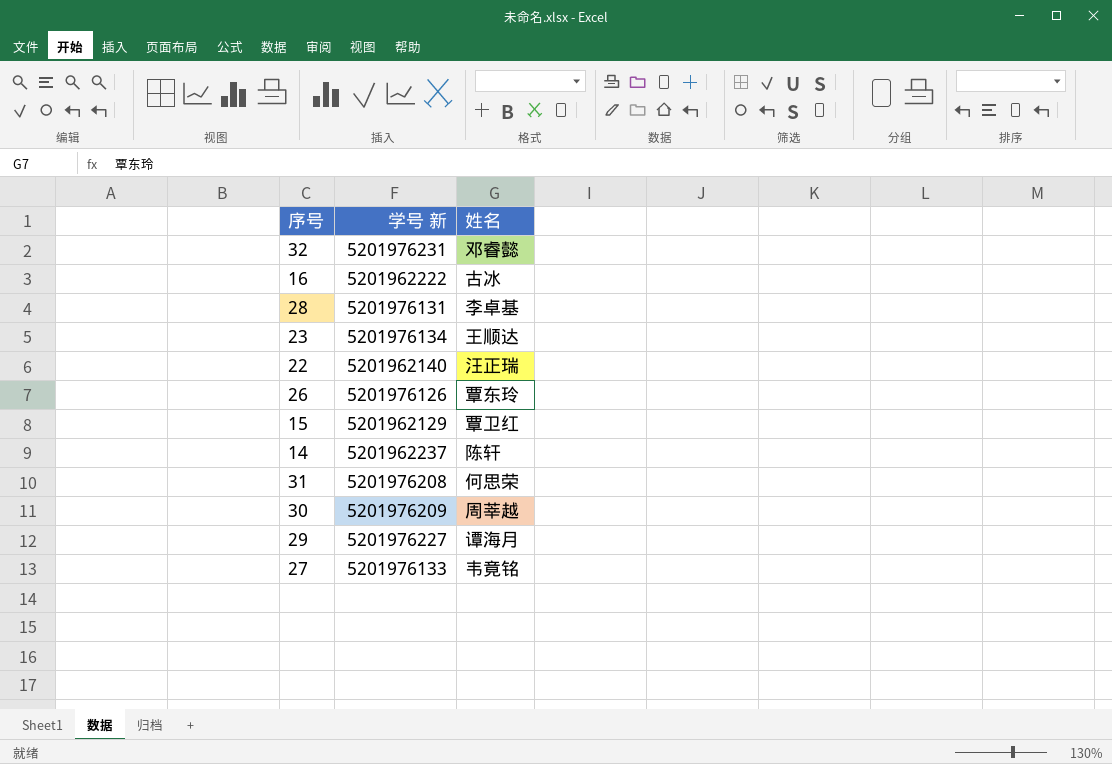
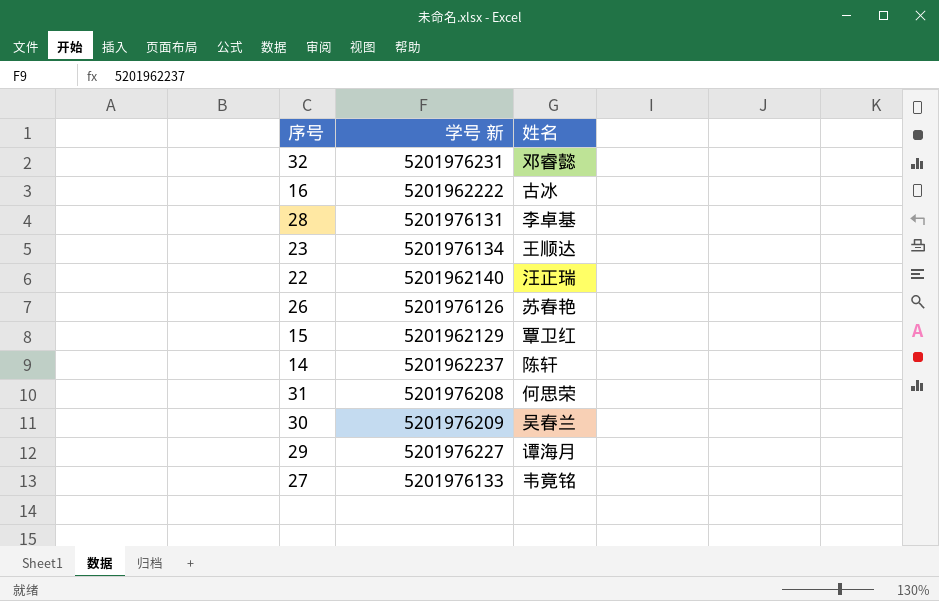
26 | 姓名: 覃东玲 -> 苏春艳
30 | 姓名: 周莘越 -> 吴春兰

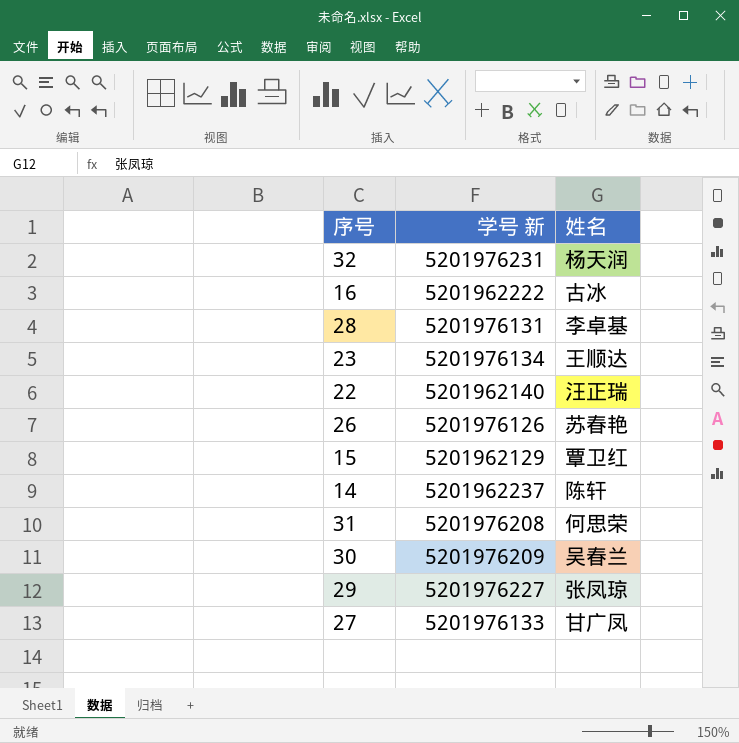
32 | 姓名: 邓睿懿 -> 杨天润
29 | 姓名: 谭海月 -> 张凤琼
27 | 姓名: 韦竟铭 -> 甘广凤

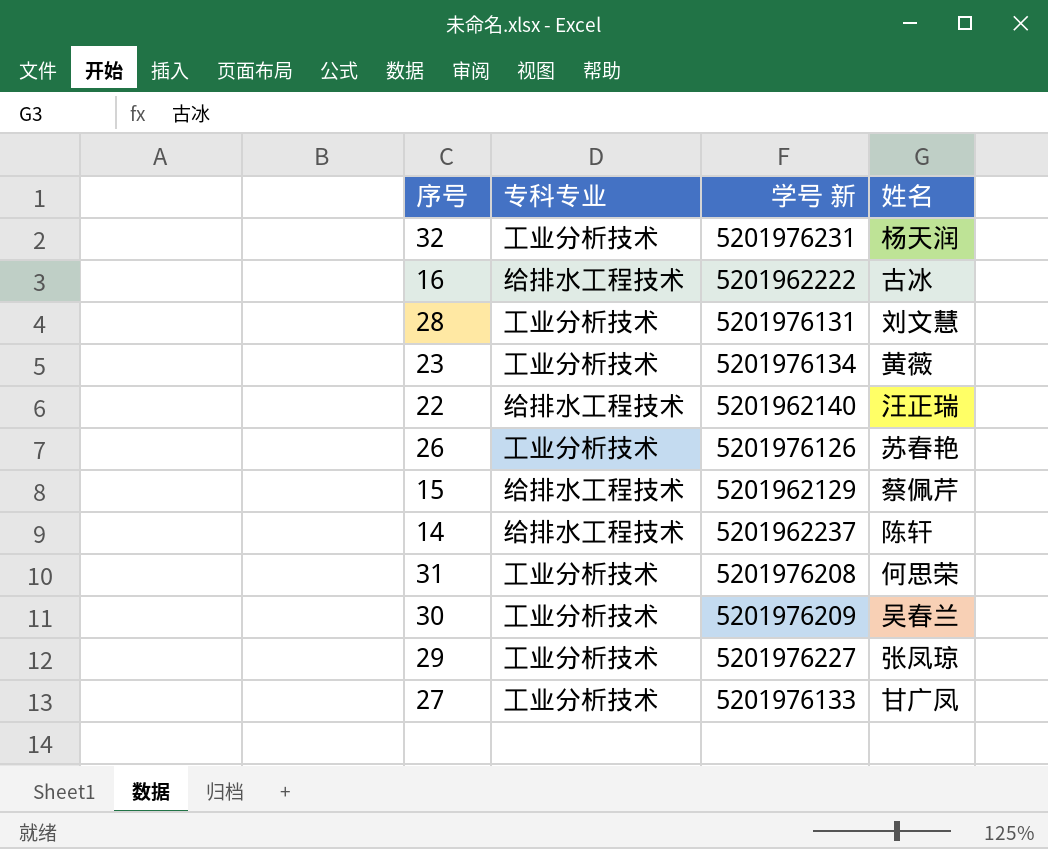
column 专科专业 | position: none -> 2
28 | 姓名: 李卓基 -> 刘文慧
23 | 姓名: 王顺达 -> 黄薇
15 | 姓名: 覃卫红 -> 蔡佩芹

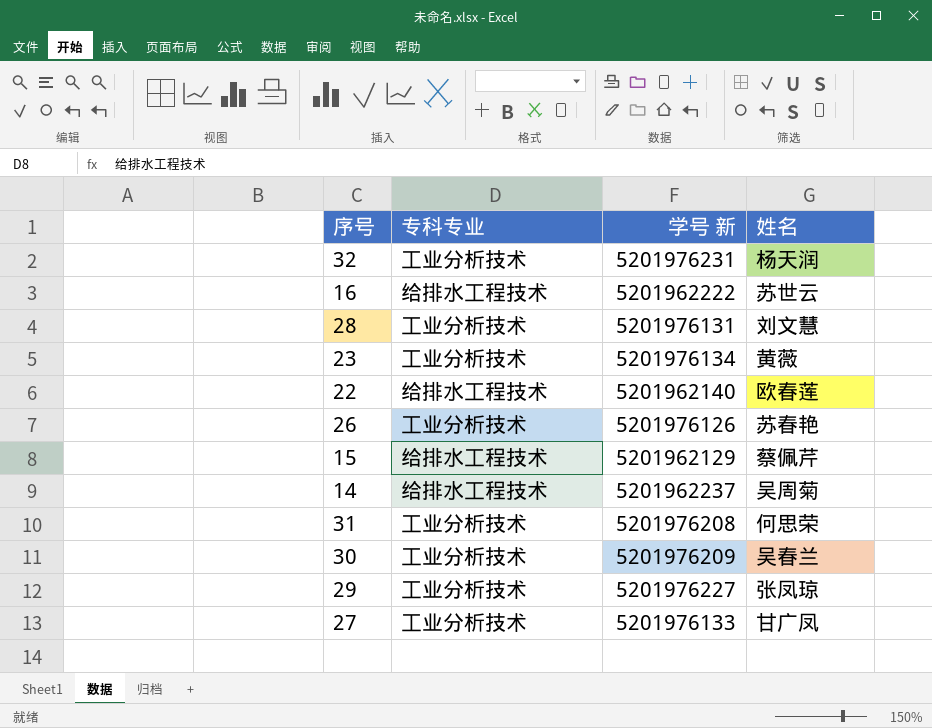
16 | 姓名: 古冰 -> 苏世云
22 | 姓名: 汪正瑞 -> 欧春莲
14 | 姓名: 陈轩 -> 吴周菊

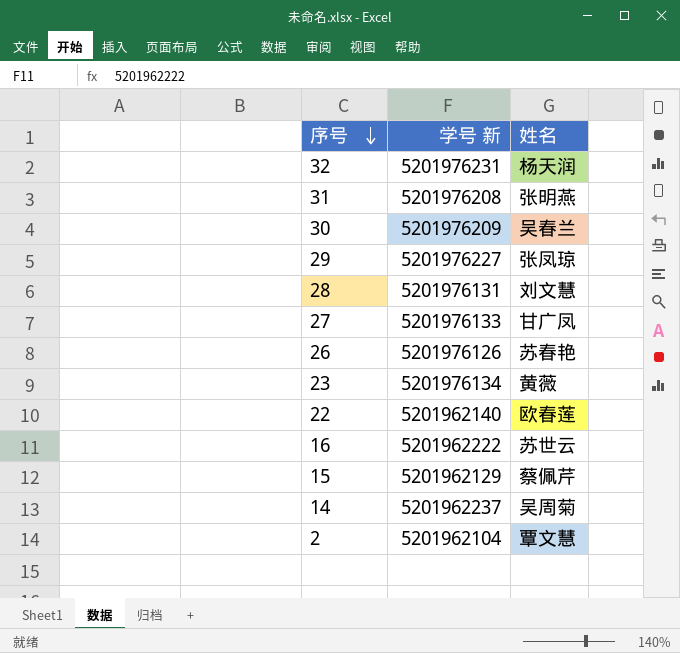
row order: none -> 序号 descending
column 专科专业 | position: 2 -> none
31 | 姓名: 何思荣 -> 张明燕
row 2: none -> 5201962104 | 覃文慧

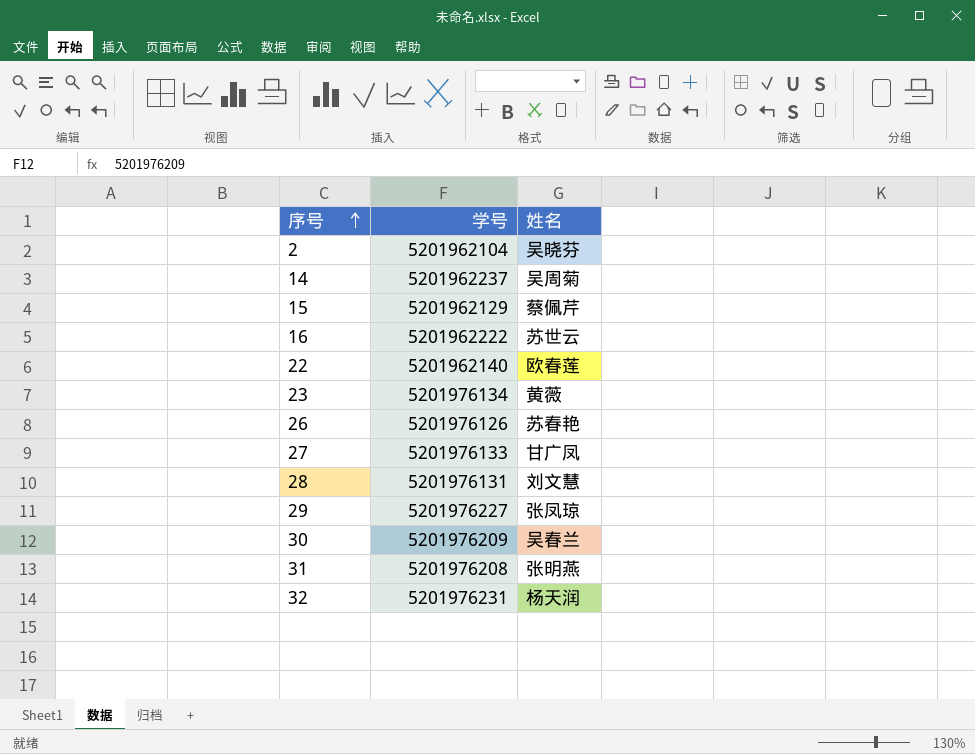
row order: 序号 descending -> 序号 ascending
column name: 学号 新 -> 学号
2 | 姓名: 覃文慧 -> 吴晓芬

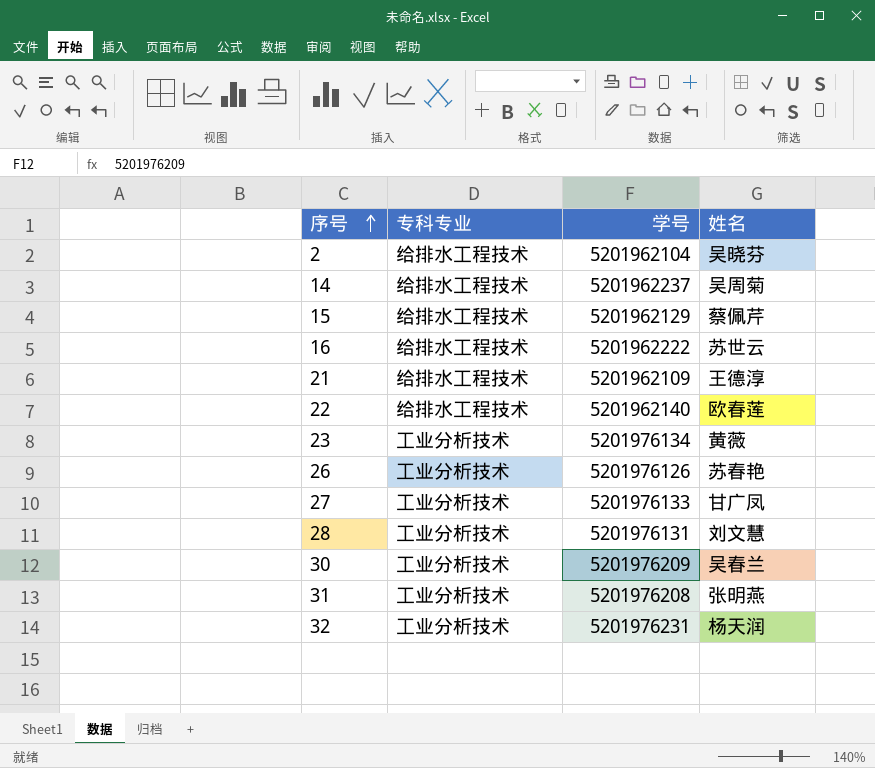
column 专科专业 | position: none -> 2
row 29: 5201976227 | 张凤琼 -> none
row 21: none -> 给排水工程技术 | 5201962109 | 王德淳

